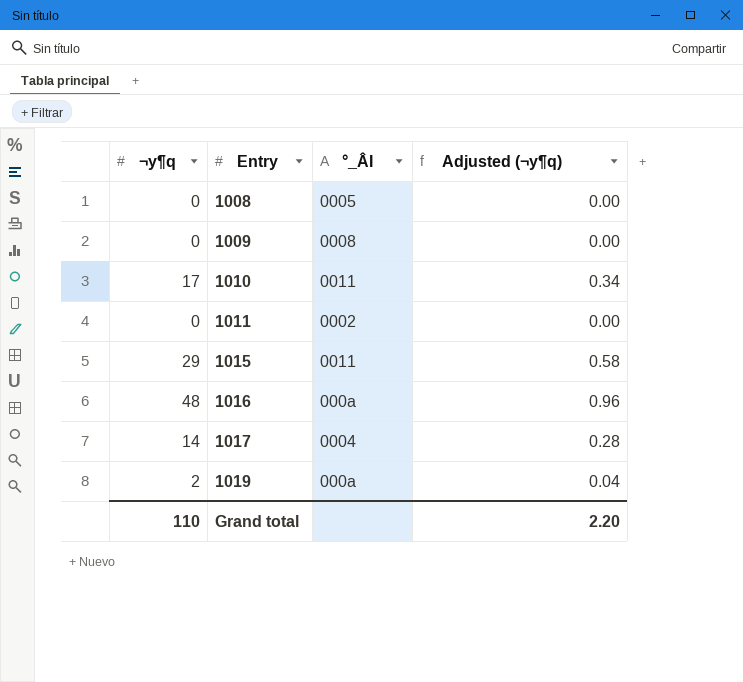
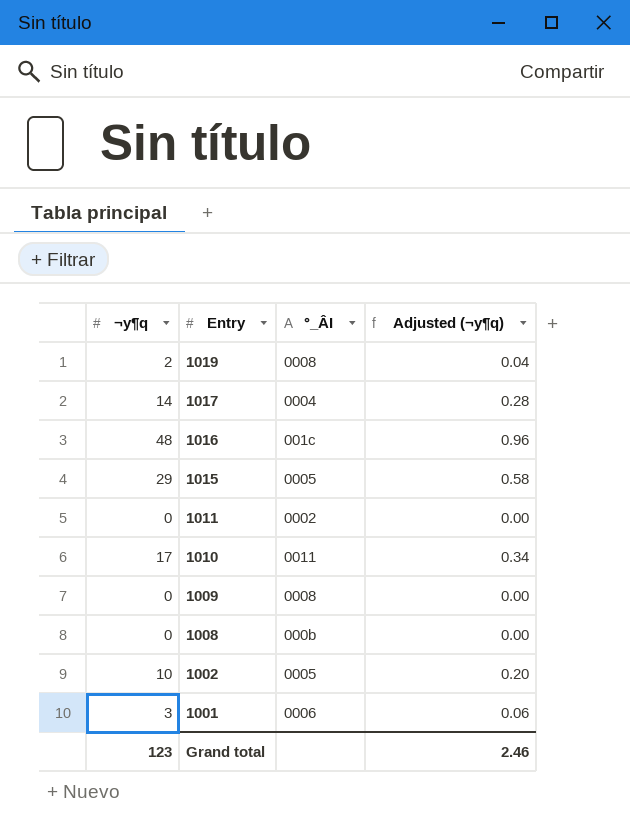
row order: Entry ascending -> Entry descending
1019 | °_ÂI: 000a -> 0008
1016 | °_ÂI: 000a -> 001c
1015 | °_ÂI: 0011 -> 0005
1008 | °_ÂI: 0005 -> 000b
row 1002: none -> 10 | 0005 | 0.20
row 1001: none -> 3 | 0006 | 0.06
Grand total | ¬y¶q: 110 -> 123
Grand total | Adjusted (¬y¶q): 2.20 -> 2.46

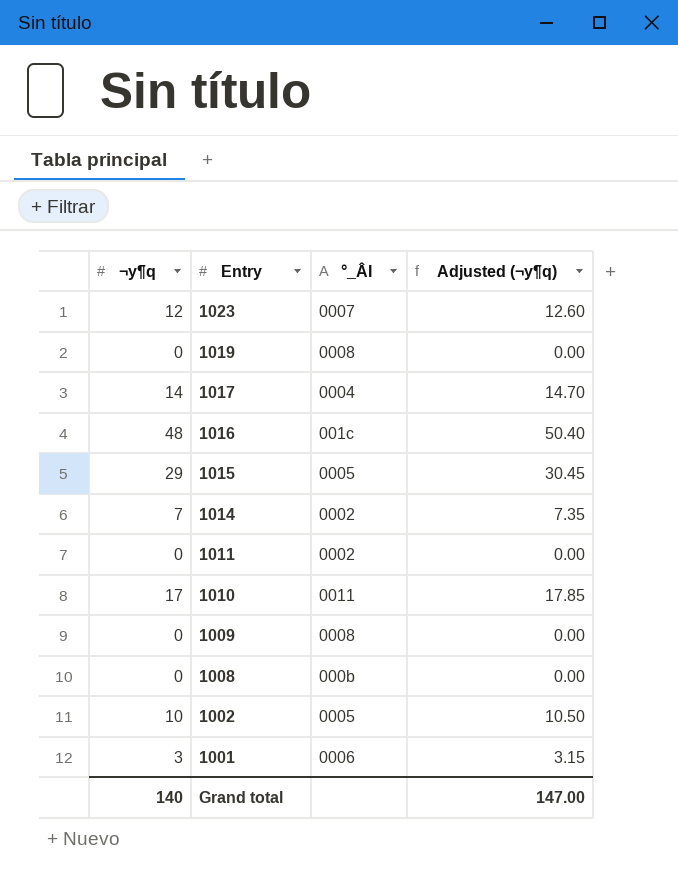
column Adjusted (¬y¶q) | formula: [¬y¶q] * 0.02 -> [¬y¶q] * 1.05
row 1023: none -> 12 | 0007 | 12.60
1019 | ¬y¶q: 2 -> 0
row 1014: none -> 7 | 0002 | 7.35
Grand total | ¬y¶q: 123 -> 140
Grand total | Adjusted (¬y¶q): 2.46 -> 147.00

